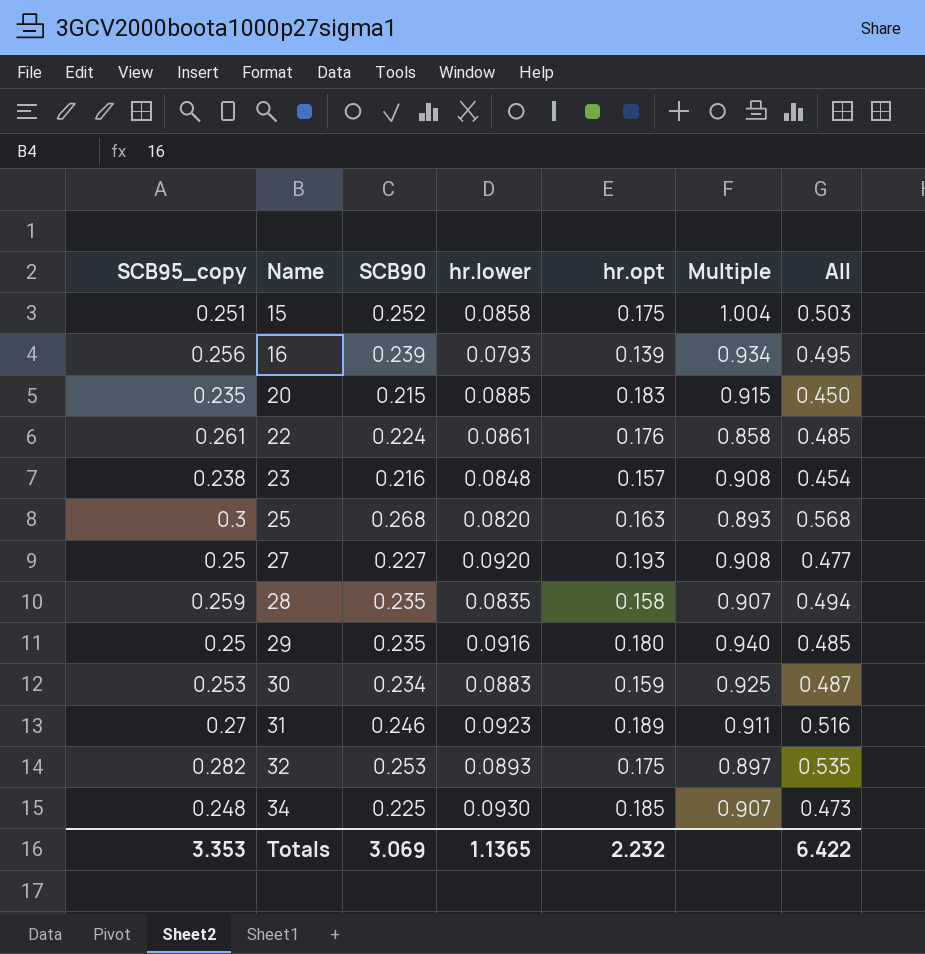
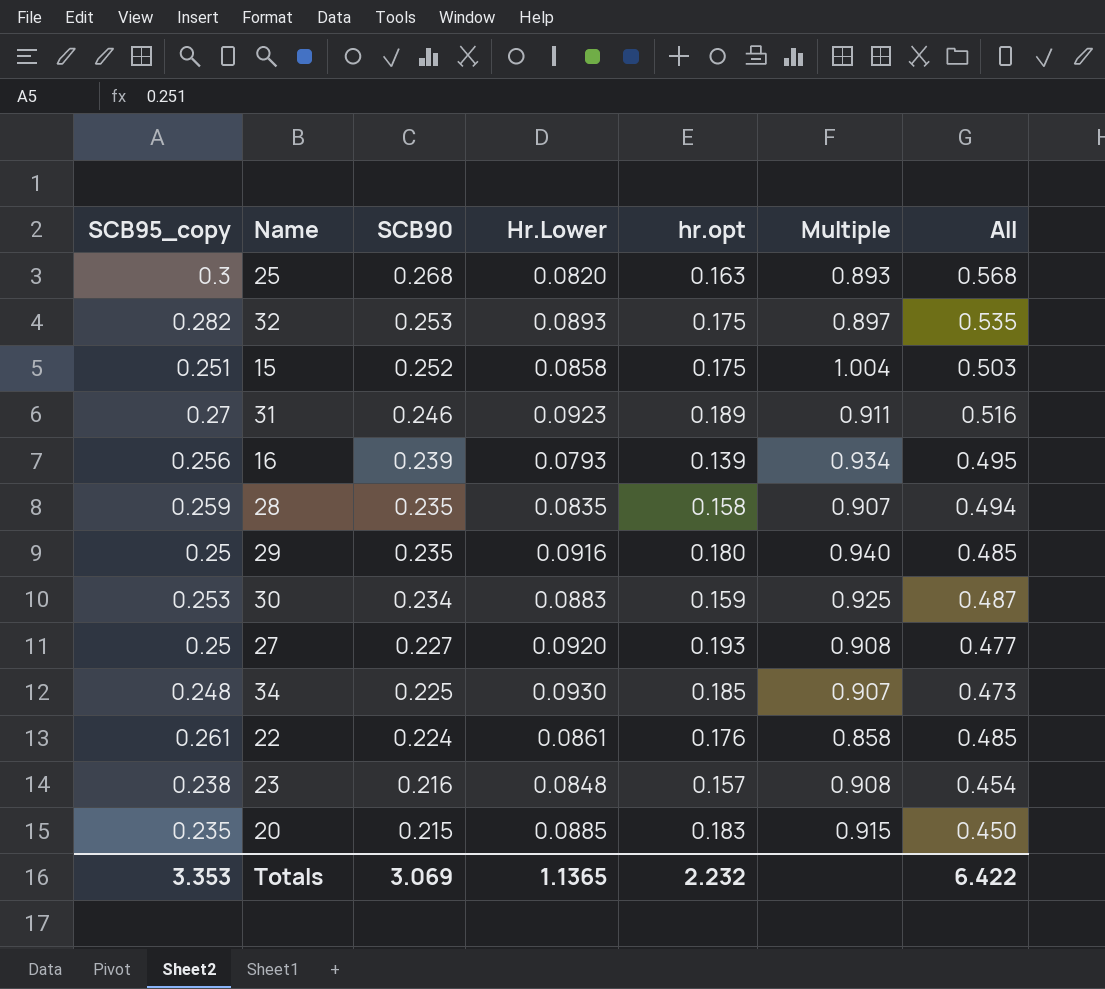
row order: Name ascending -> SCB90 descending
column name: hr.lower -> Hr.Lower

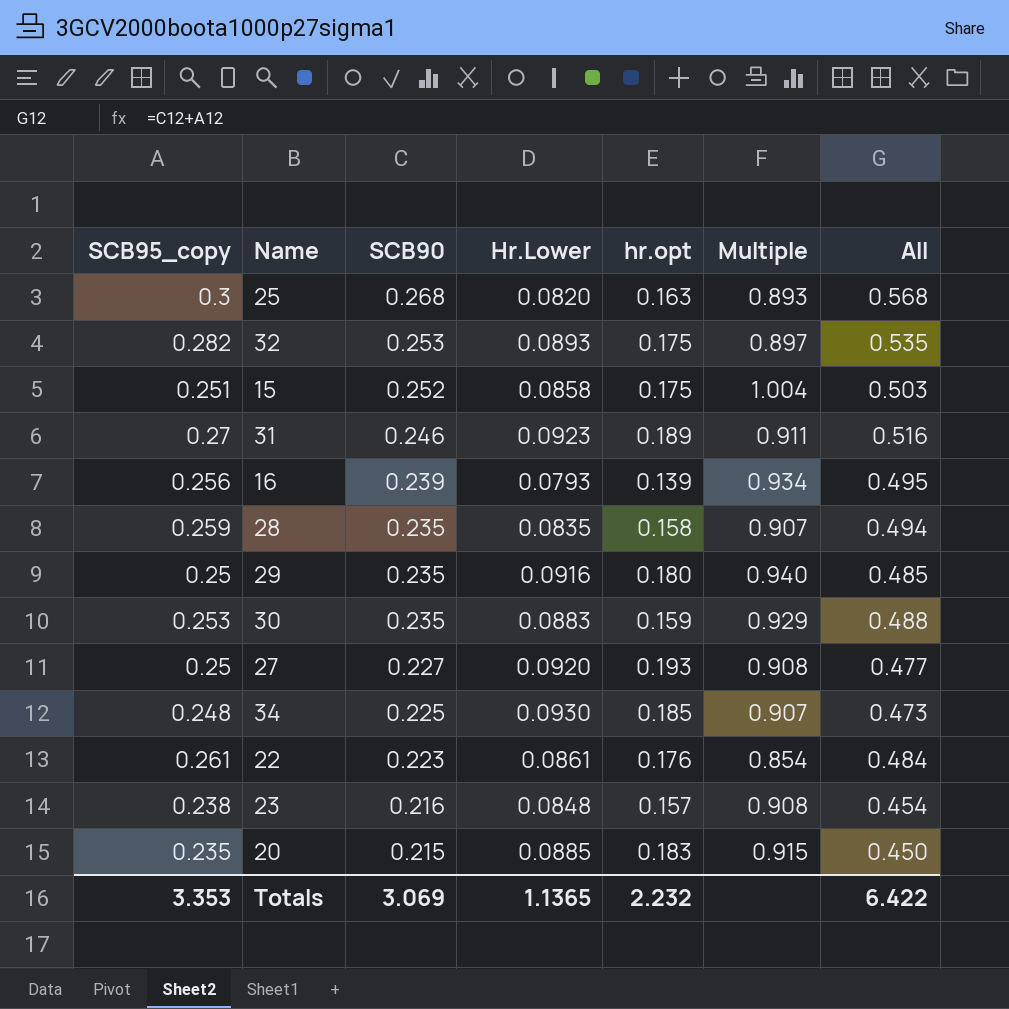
30 | SCB90: 0.234 -> 0.235
30 | Multiple: 0.925 -> 0.929
30 | All: 0.487 -> 0.488
22 | SCB90: 0.224 -> 0.223
22 | Multiple: 0.858 -> 0.854
22 | All: 0.485 -> 0.484

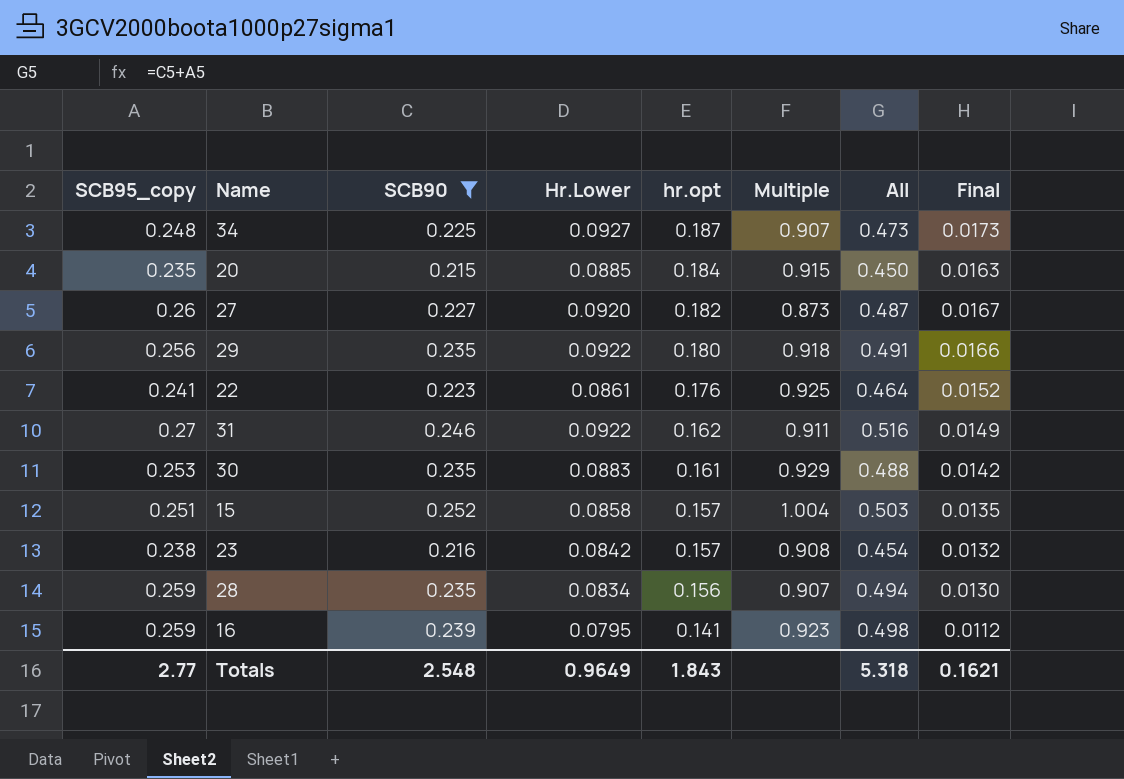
filter: none -> SCB90 <= 0.252
row order: SCB90 descending -> hr.opt descending
column Final | formula: none -> [Hr.Lower] * [hr.opt]
34 | Hr.Lower: 0.0930 -> 0.0927
34 | hr.opt: 0.185 -> 0.187
20 | hr.opt: 0.183 -> 0.184
27 | SCB95_copy: 0.25 -> 0.26
27 | hr.opt: 0.193 -> 0.182
27 | Multiple: 0.908 -> 0.873
27 | All: 0.477 -> 0.487
29 | SCB95_copy: 0.25 -> 0.256
29 | Hr.Lower: 0.0916 -> 0.0922
29 | Multiple: 0.940 -> 0.918
29 | All: 0.485 -> 0.491
22 | SCB95_copy: 0.261 -> 0.241
22 | Multiple: 0.854 -> 0.925
22 | All: 0.484 -> 0.464
31 | Hr.Lower: 0.0923 -> 0.0922
31 | hr.opt: 0.189 -> 0.162
30 | hr.opt: 0.159 -> 0.161
15 | hr.opt: 0.175 -> 0.157
23 | Hr.Lower: 0.0848 -> 0.0842
28 | Hr.Lower: 0.0835 -> 0.0834
28 | hr.opt: 0.158 -> 0.156
16 | SCB95_copy: 0.256 -> 0.259
16 | Hr.Lower: 0.0793 -> 0.0795
16 | hr.opt: 0.139 -> 0.141
16 | Multiple: 0.934 -> 0.923
16 | All: 0.495 -> 0.498
Totals | SCB95_copy: 3.353 -> 2.77
Totals | SCB90: 3.069 -> 2.548
Totals | Hr.Lower: 1.1365 -> 0.9649
Totals | hr.opt: 2.232 -> 1.843
Totals | All: 6.422 -> 5.318

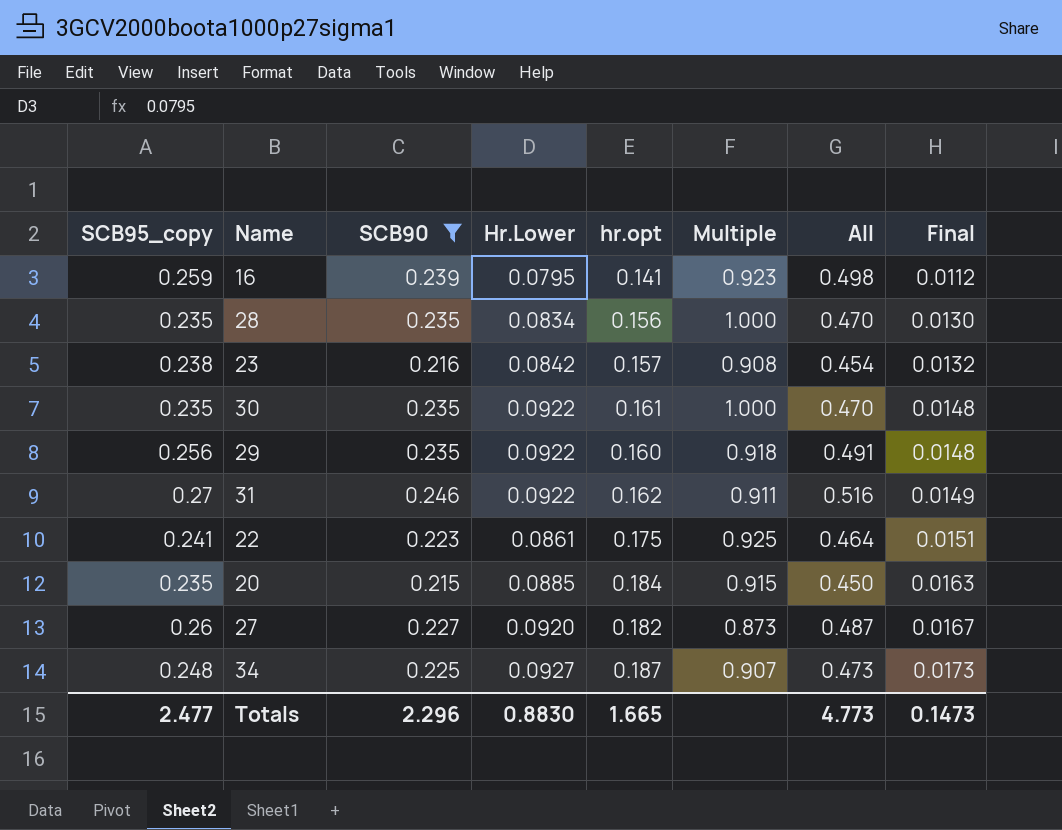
row order: hr.opt descending -> Final ascending
row 15: 0.251 | 0.252 | 0.0858 | 0.157 | 1.004 | 0.503 | 0.0135 -> none
28 | SCB95_copy: 0.259 -> 0.235
28 | Multiple: 0.907 -> 1.000
28 | All: 0.494 -> 0.470
30 | SCB95_copy: 0.253 -> 0.235
30 | Hr.Lower: 0.0883 -> 0.0922
30 | Multiple: 0.929 -> 1.000
30 | All: 0.488 -> 0.470
30 | Final: 0.0142 -> 0.0148
29 | hr.opt: 0.180 -> 0.160
29 | Final: 0.0166 -> 0.0148
22 | hr.opt: 0.176 -> 0.175
22 | Final: 0.0152 -> 0.0151
Totals | SCB95_copy: 2.77 -> 2.477
Totals | SCB90: 2.548 -> 2.296
Totals | Hr.Lower: 0.9649 -> 0.8830
Totals | hr.opt: 1.843 -> 1.665
Totals | All: 5.318 -> 4.773
Totals | Final: 0.1621 -> 0.1473

